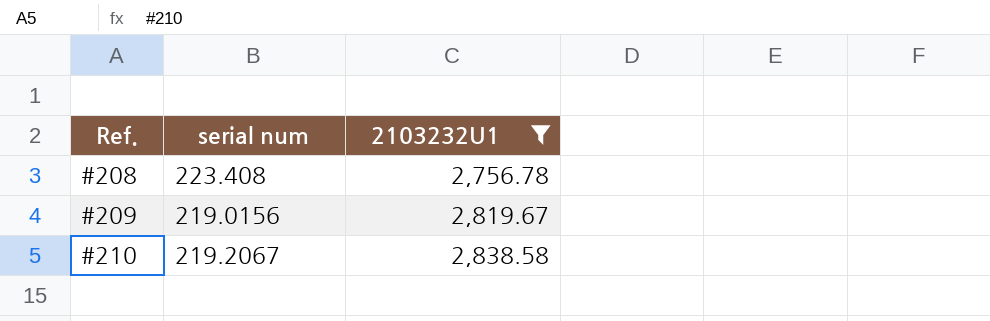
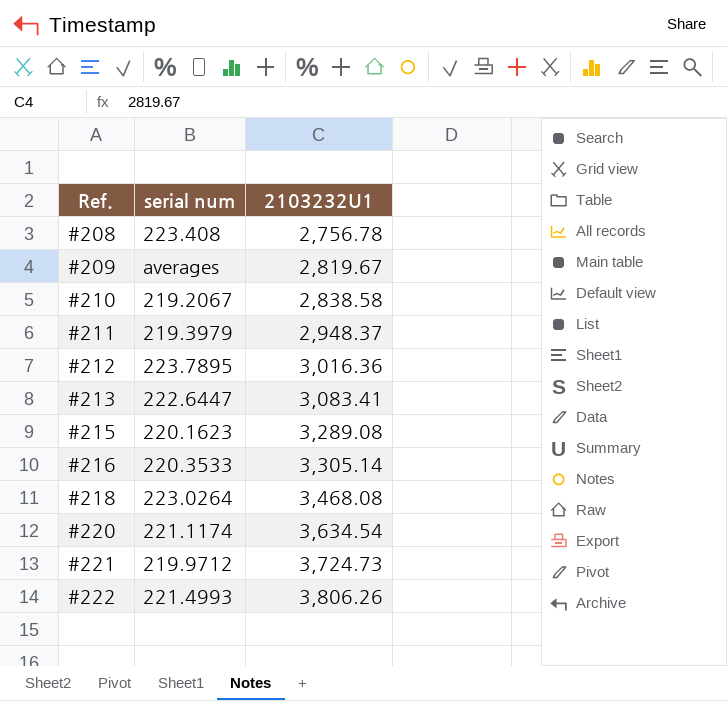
filter: 2103232U1 <= 2,838.58 -> none
#209 | serial num: 219.0156 -> averages

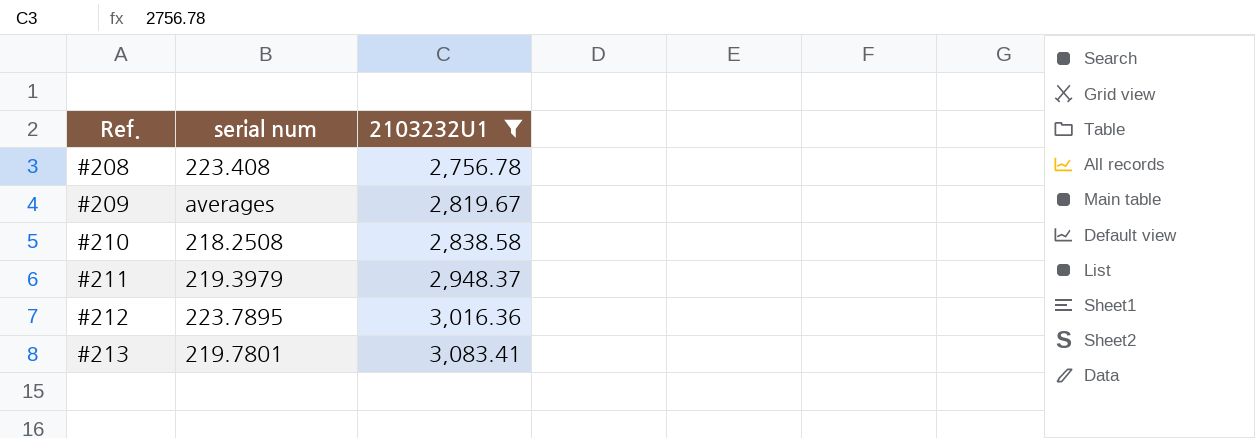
filter: none -> 2103232U1 <= 3,083.41
#210 | serial num: 219.2067 -> 218.2508
#213 | serial num: 222.6447 -> 219.7801

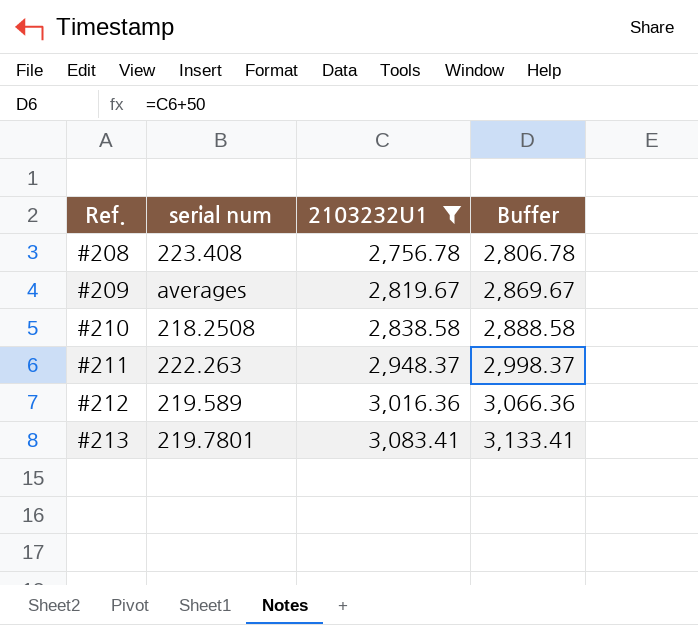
column Buffer | formula: none -> [2103232U1] + 50
#211 | serial num: 219.3979 -> 222.263
#212 | serial num: 223.7895 -> 219.589

